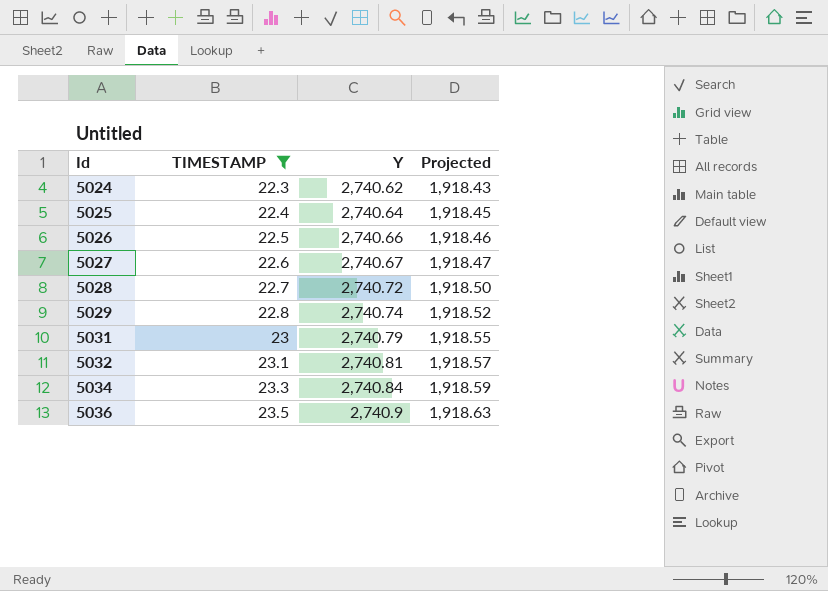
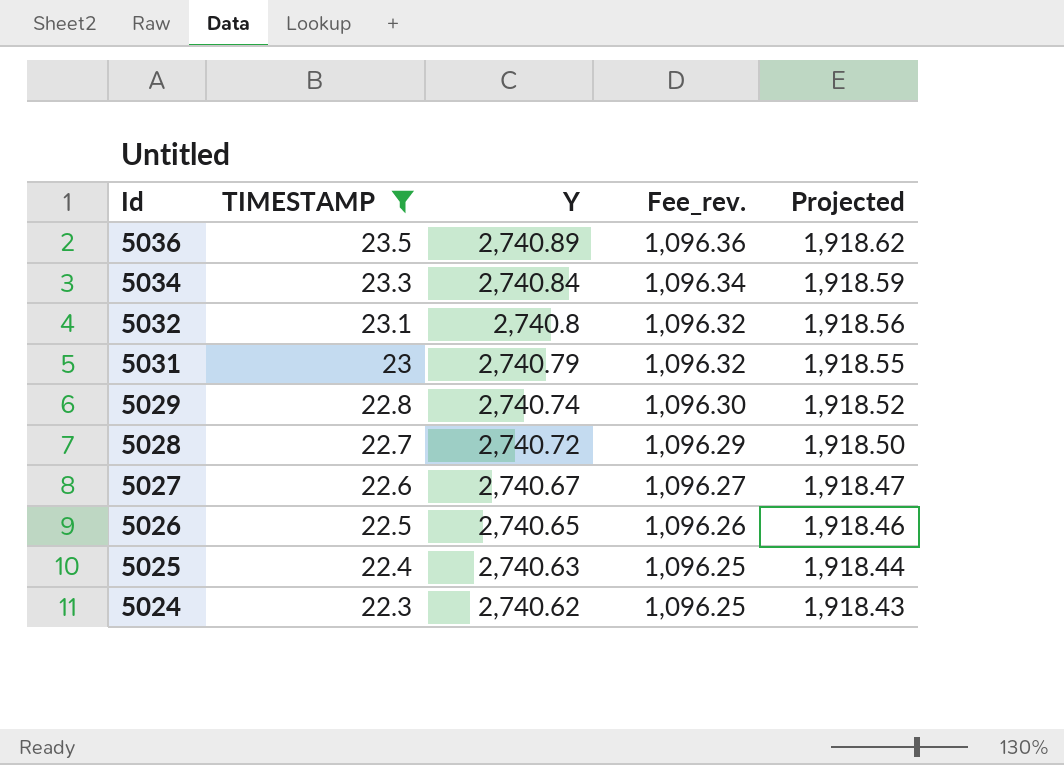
row order: Id ascending -> Id descending
column Fee_rev. | formula: none -> [Y] * 0.4
5036 | Y: 2,740.9 -> 2,740.89
5036 | Projected: 1,918.63 -> 1,918.62
5032 | Y: 2,740.81 -> 2,740.8
5032 | Projected: 1,918.57 -> 1,918.56
5026 | Y: 2,740.66 -> 2,740.65
5025 | Y: 2,740.64 -> 2,740.63
5025 | Projected: 1,918.45 -> 1,918.44

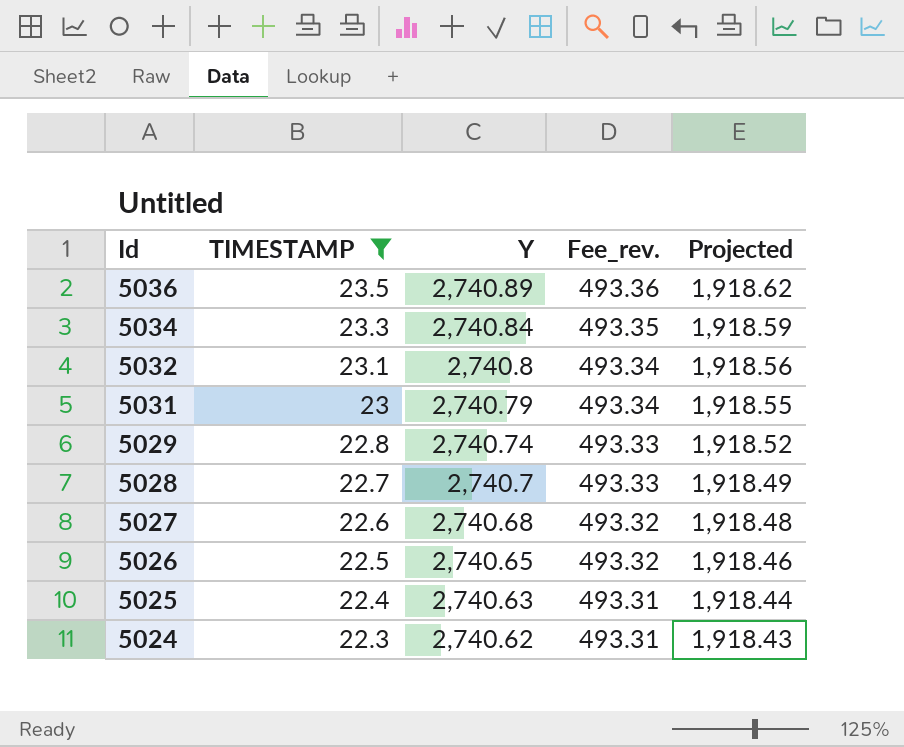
column Fee_rev. | formula: [Y] * 0.4 -> [Y] * 0.18
5028 | Y: 2,740.72 -> 2,740.7
5028 | Projected: 1,918.50 -> 1,918.49
5027 | Y: 2,740.67 -> 2,740.68
5027 | Projected: 1,918.47 -> 1,918.48

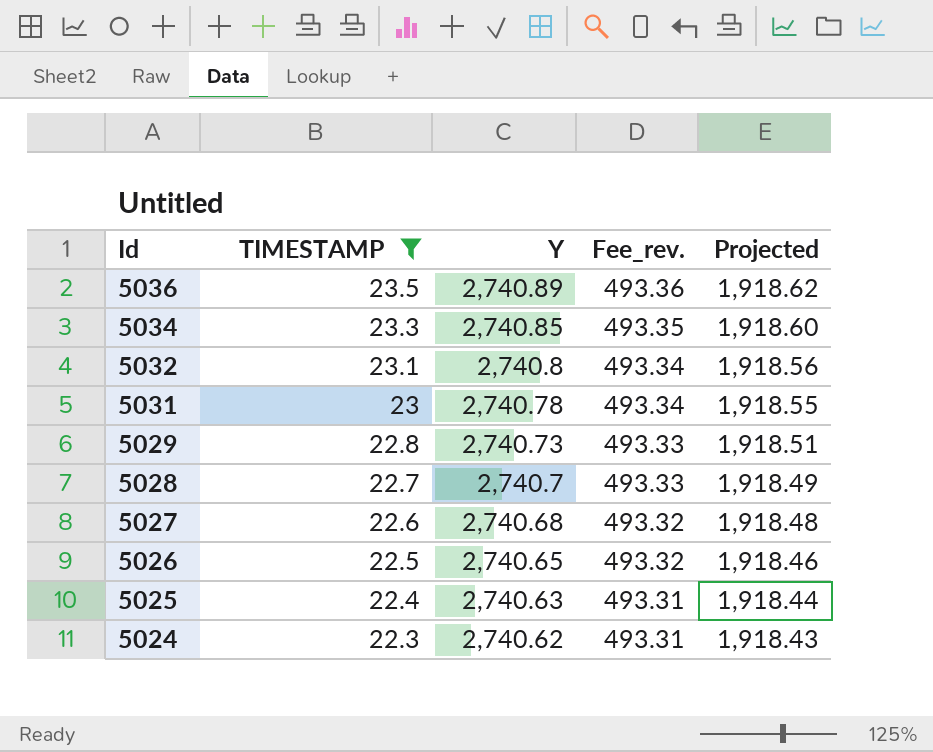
5034 | Y: 2,740.84 -> 2,740.85
5034 | Projected: 1,918.59 -> 1,918.60
5031 | Y: 2,740.79 -> 2,740.78
5029 | Y: 2,740.74 -> 2,740.73
5029 | Projected: 1,918.52 -> 1,918.51

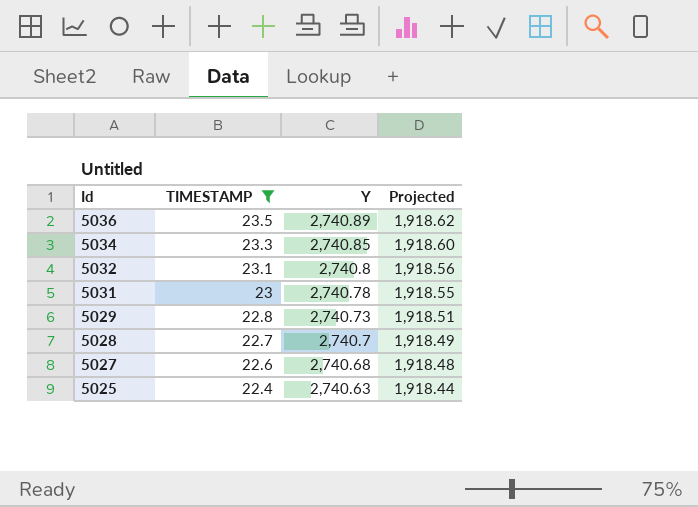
column Fee_rev. | formula: [Y] * 0.18 -> none
row 5026: 22.5 | 2,740.65 | 493.32 | 1,918.46 -> none
row 5024: 22.3 | 2,740.62 | 493.31 | 1,918.43 -> none

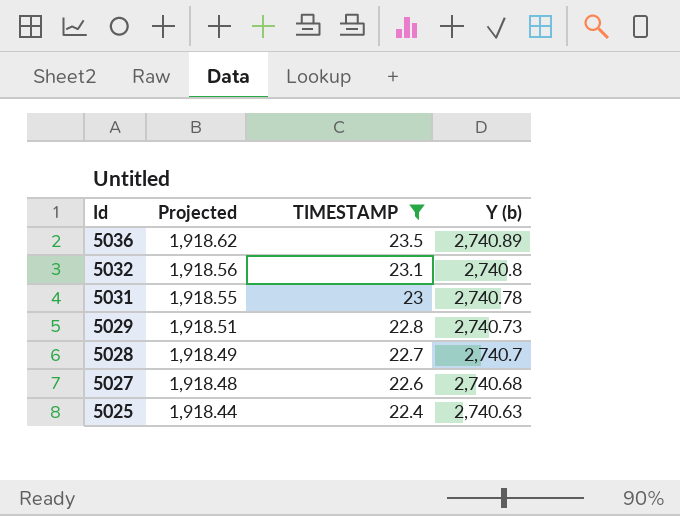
column Projected | position: 4 -> 2
column name: Y -> Y (b)
row 5034: 23.3 | 2,740.85 | 1,918.60 -> none

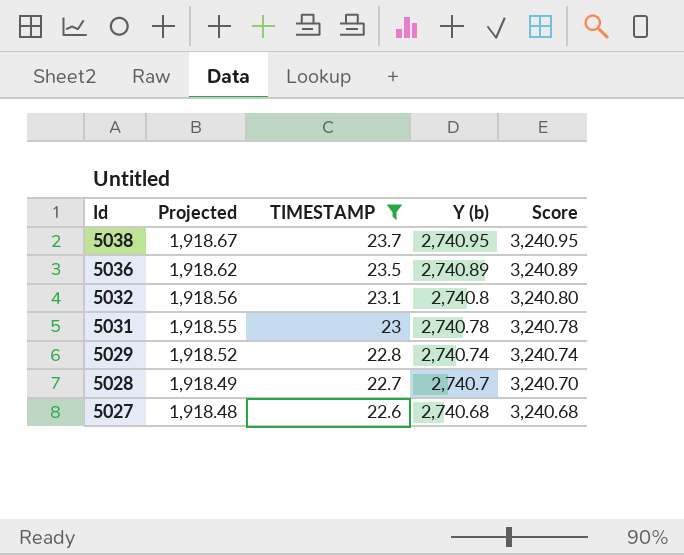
column Score | formula: none -> [Y (b)] + 500
row 5025: 1,918.44 | 22.4 | 2,740.63 -> none
row 5038: none -> 1,918.67 | 23.7 | 2,740.95 | 3,240.95
5029 | Projected: 1,918.51 -> 1,918.52
5029 | Y (b): 2,740.73 -> 2,740.74

